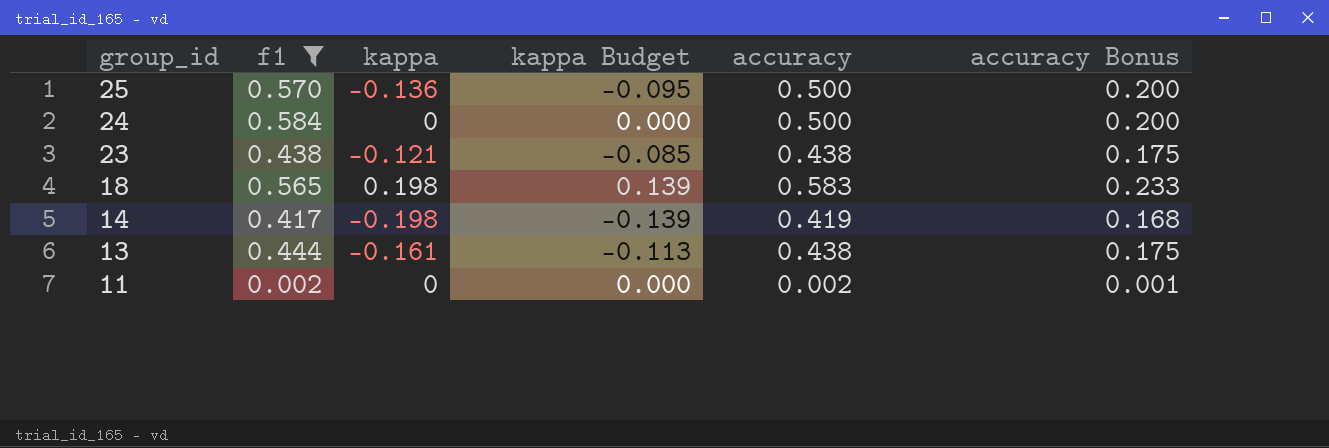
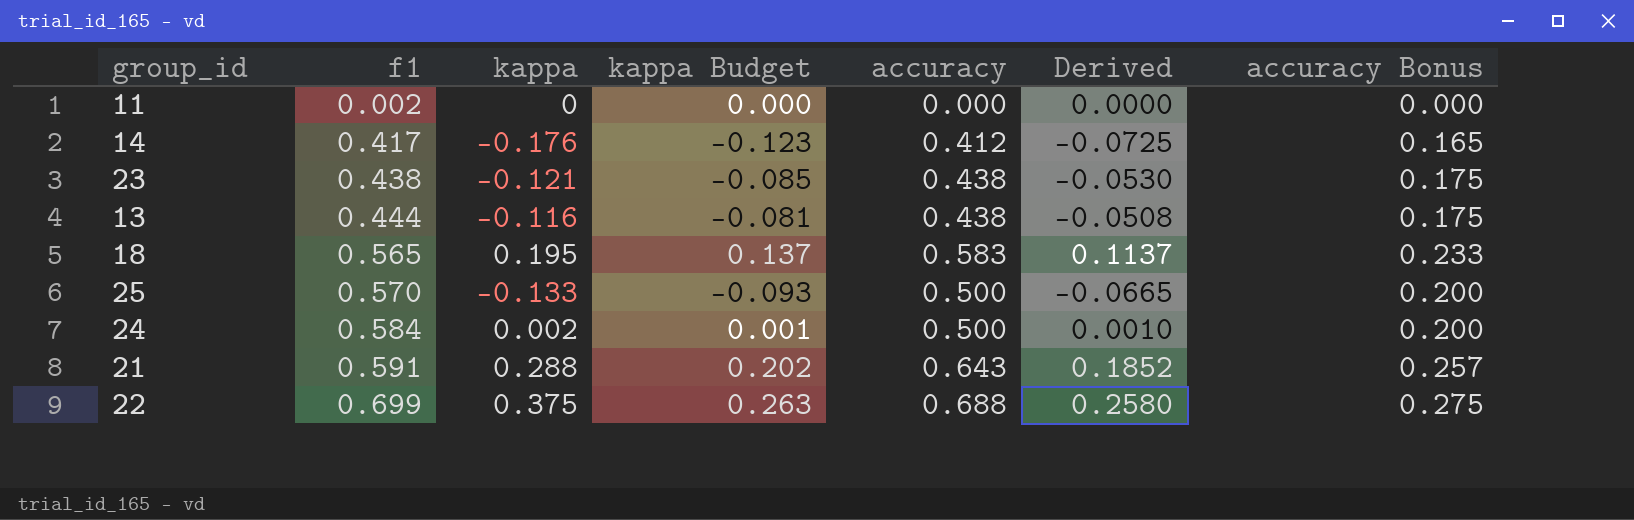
filter: f1 <= 0.584 -> none
row order: group_id descending -> f1 ascending
column Derived | formula: none -> [kappa] * [accuracy]
11 | accuracy: 0.002 -> 0.000
11 | accuracy Bonus: 0.001 -> 0.000
14 | kappa: -0.198 -> -0.176
14 | kappa Budget: -0.139 -> -0.123
14 | accuracy: 0.419 -> 0.412
14 | accuracy Bonus: 0.168 -> 0.165
13 | kappa: -0.161 -> -0.116
13 | kappa Budget: -0.113 -> -0.081
18 | kappa: 0.198 -> 0.195
18 | kappa Budget: 0.139 -> 0.137
25 | kappa: -0.136 -> -0.133
25 | kappa Budget: -0.095 -> -0.093
24 | kappa: 0 -> 0.002
24 | kappa Budget: 0.000 -> 0.001

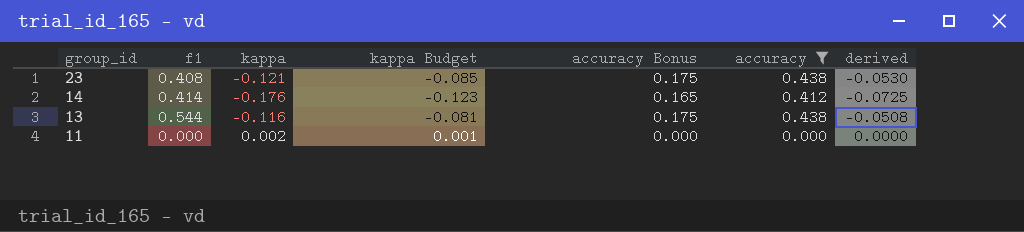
filter: none -> accuracy <= 0.438
row order: f1 ascending -> group_id descending
column accuracy Bonus | position: 7 -> 5
column name: Derived -> derived
23 | f1: 0.438 -> 0.408
14 | f1: 0.417 -> 0.414
13 | f1: 0.444 -> 0.544
11 | f1: 0.002 -> 0.000
11 | kappa: 0 -> 0.002
11 | kappa Budget: 0.000 -> 0.001

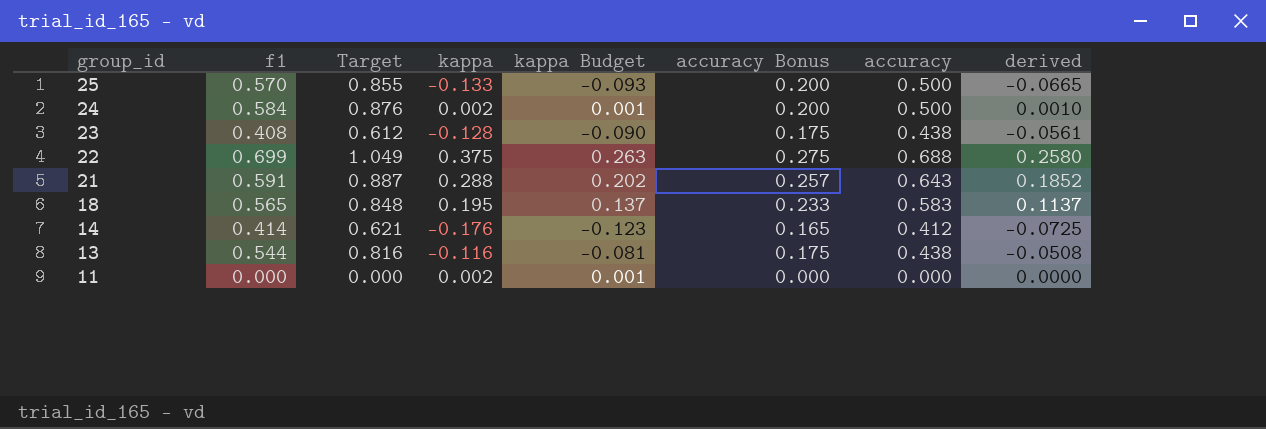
filter: accuracy <= 0.438 -> none
column Target | formula: none -> [f1] * 1.5
23 | kappa: -0.121 -> -0.128
23 | kappa Budget: -0.085 -> -0.090
23 | derived: -0.0530 -> -0.0561

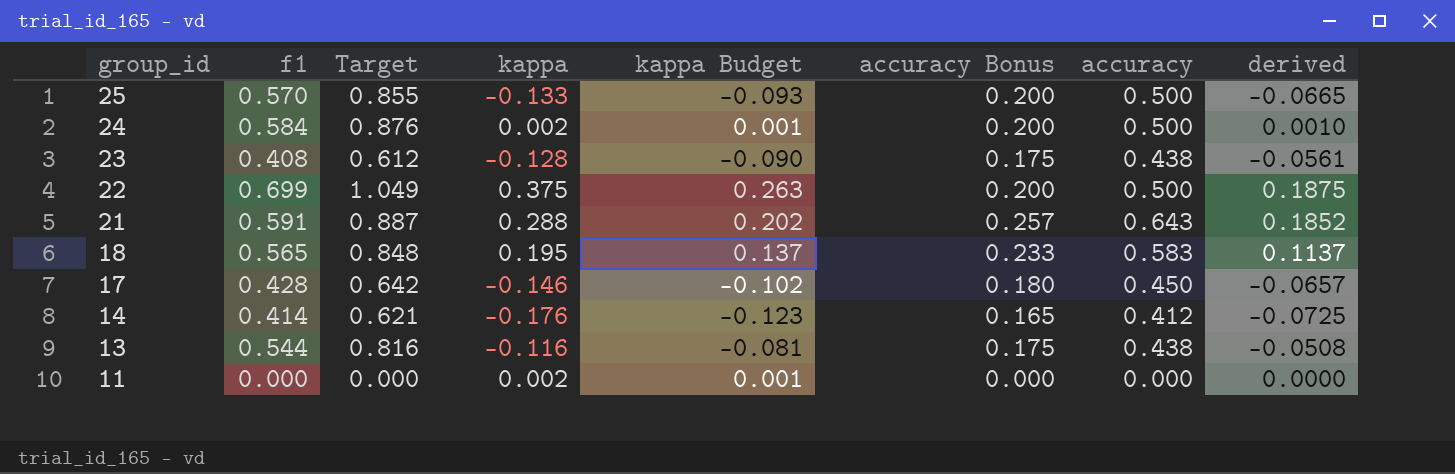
22 | accuracy Bonus: 0.275 -> 0.200
22 | accuracy: 0.688 -> 0.500
22 | derived: 0.2580 -> 0.1875
row 17: none -> 0.428 | 0.642 | -0.146 | -0.102 | 0.180 | 0.450 | -0.0657

